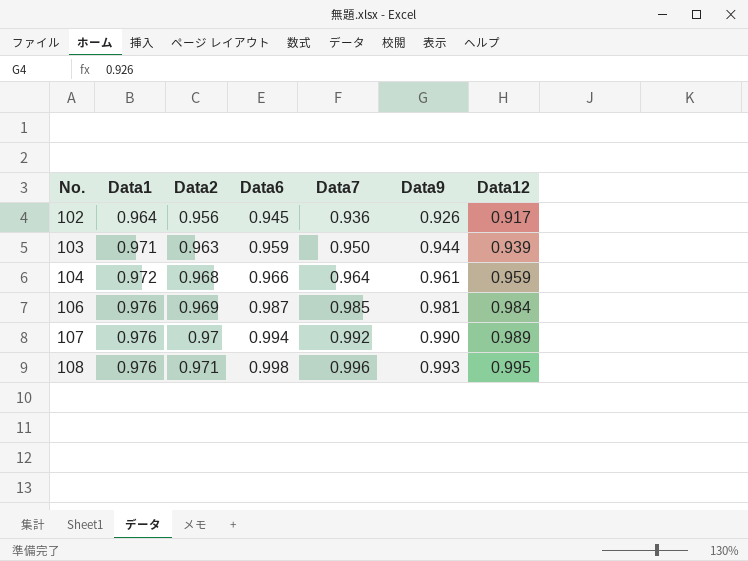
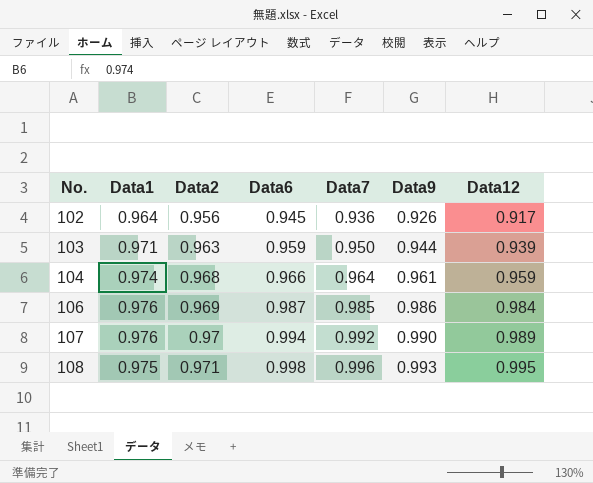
104 | Data1: 0.972 -> 0.974
106 | Data9: 0.981 -> 0.986
108 | Data1: 0.976 -> 0.975

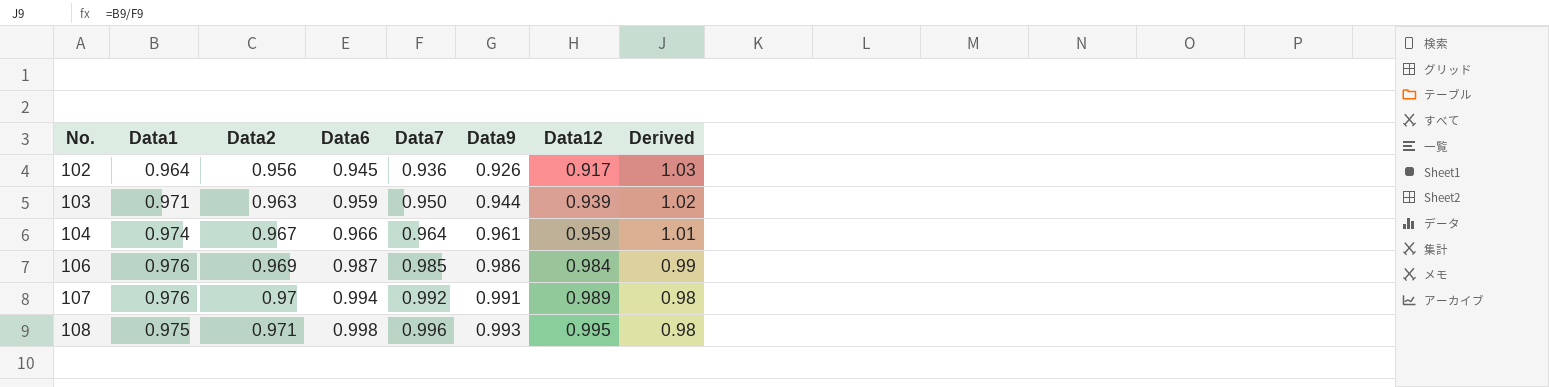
column Derived | formula: none -> [Data1] / [Data7]
104 | Data2: 0.968 -> 0.967
107 | Data9: 0.990 -> 0.991

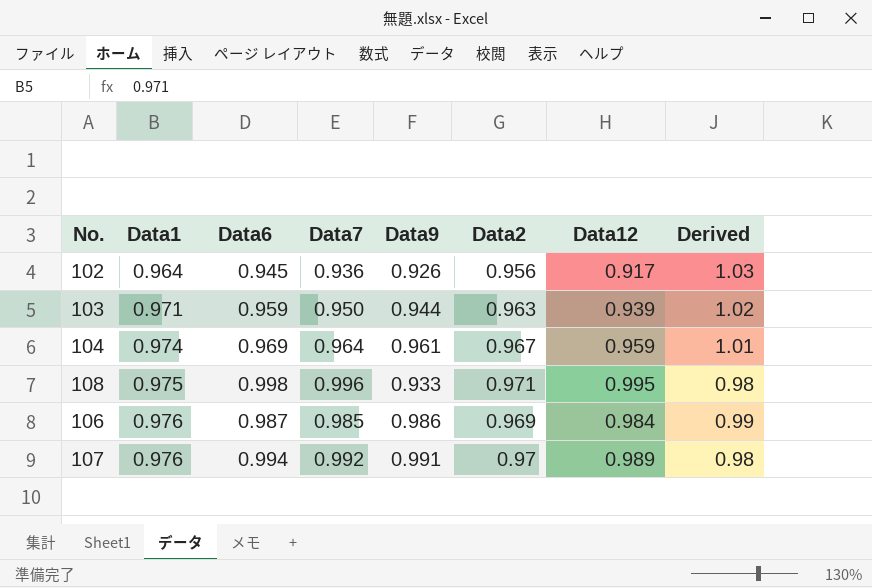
row order: No. ascending -> Data1 ascending
column Data2 | position: 3 -> 6
104 | Data6: 0.966 -> 0.969
108 | Data9: 0.993 -> 0.933

